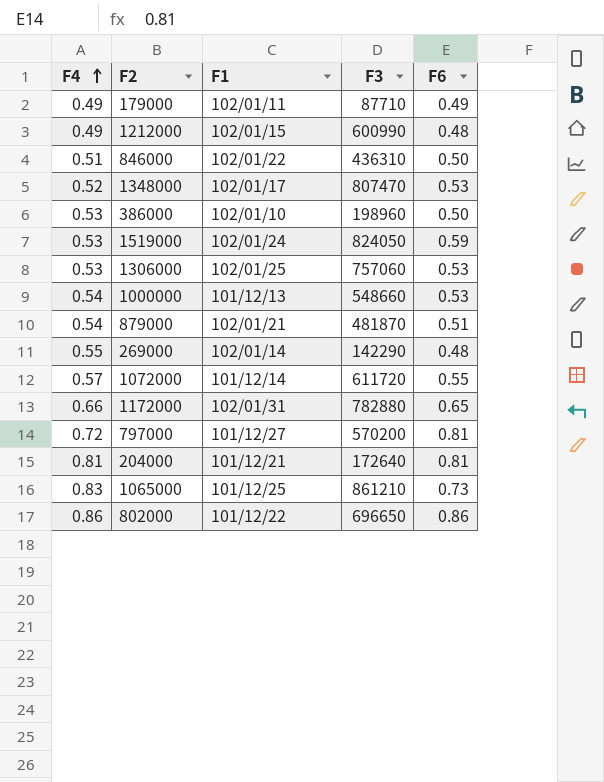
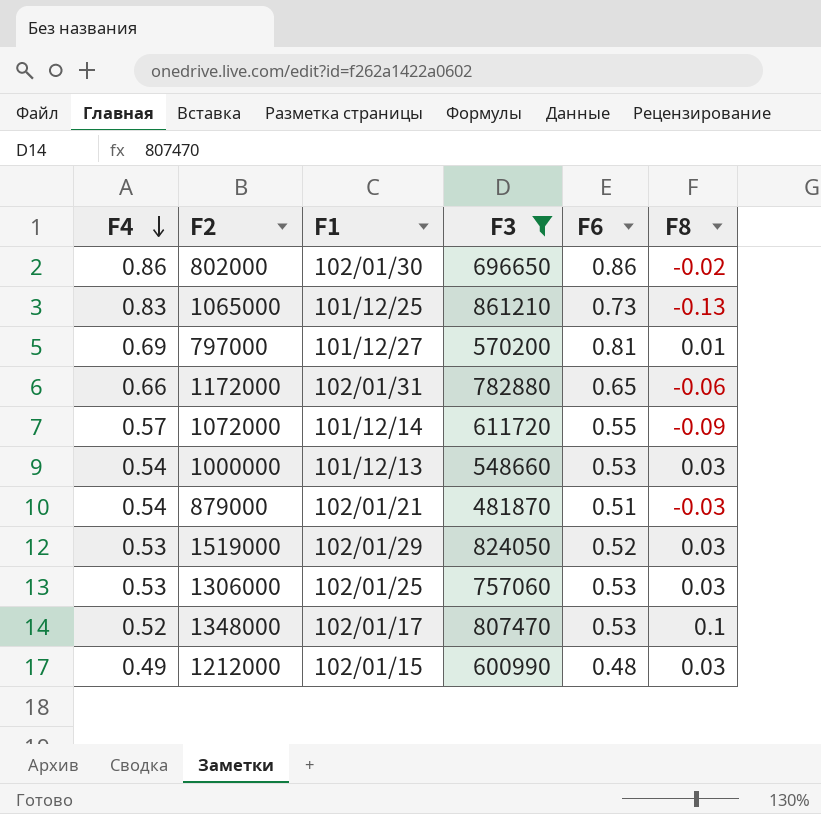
filter: none -> F3 >= 481870
row order: F4 ascending -> F4 descending
column F8 | position: none -> 6
802000 | F1: 101/12/22 -> 102/01/30
797000 | F4: 0.72 -> 0.69
1519000 | F1: 102/01/24 -> 102/01/29
1519000 | F6: 0.59 -> 0.52

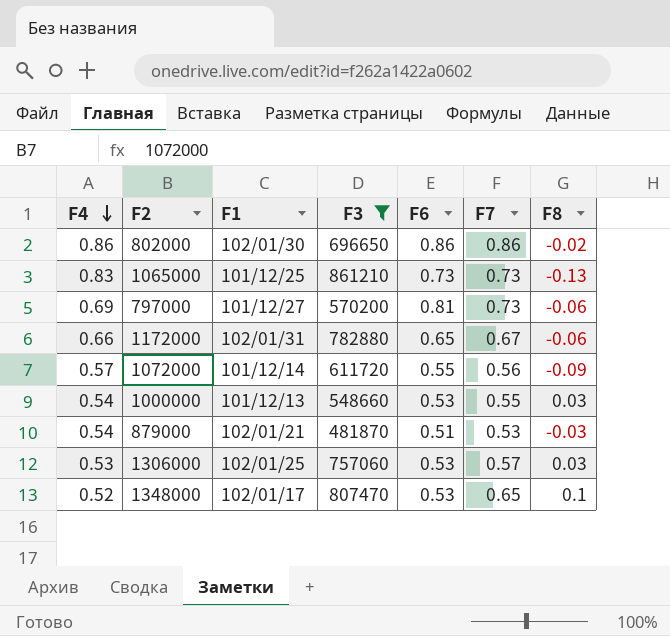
column F7 | position: none -> 6
row 1519000: 0.53 | 102/01/29 | 824050 | 0.52 | 0.03 -> none
row 1212000: 0.49 | 102/01/15 | 600990 | 0.48 | 0.03 -> none
797000 | F8: 0.01 -> -0.06

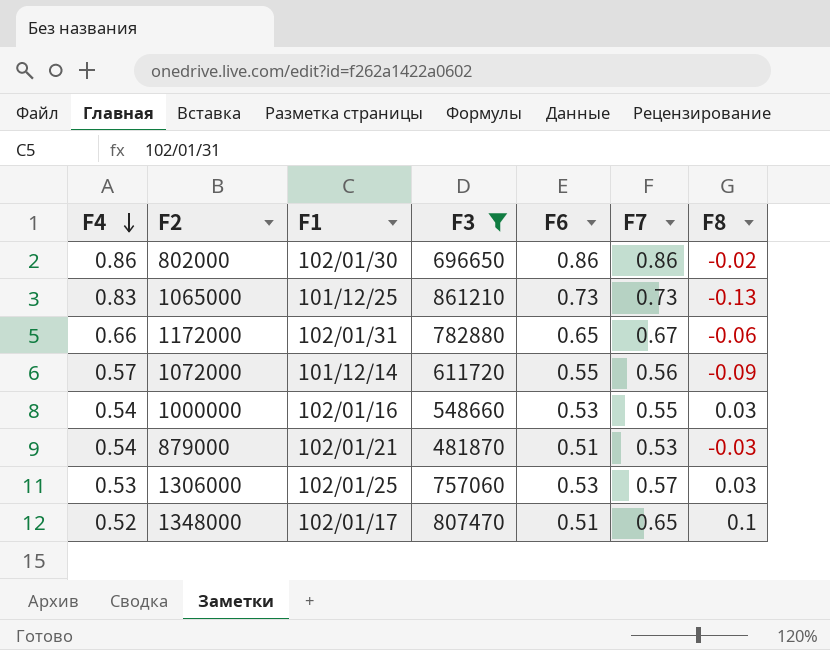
row 797000: 0.69 | 101/12/27 | 570200 | 0.81 | 0.73 | -0.06 -> none
1000000 | F1: 101/12/13 -> 102/01/16
1348000 | F6: 0.53 -> 0.51

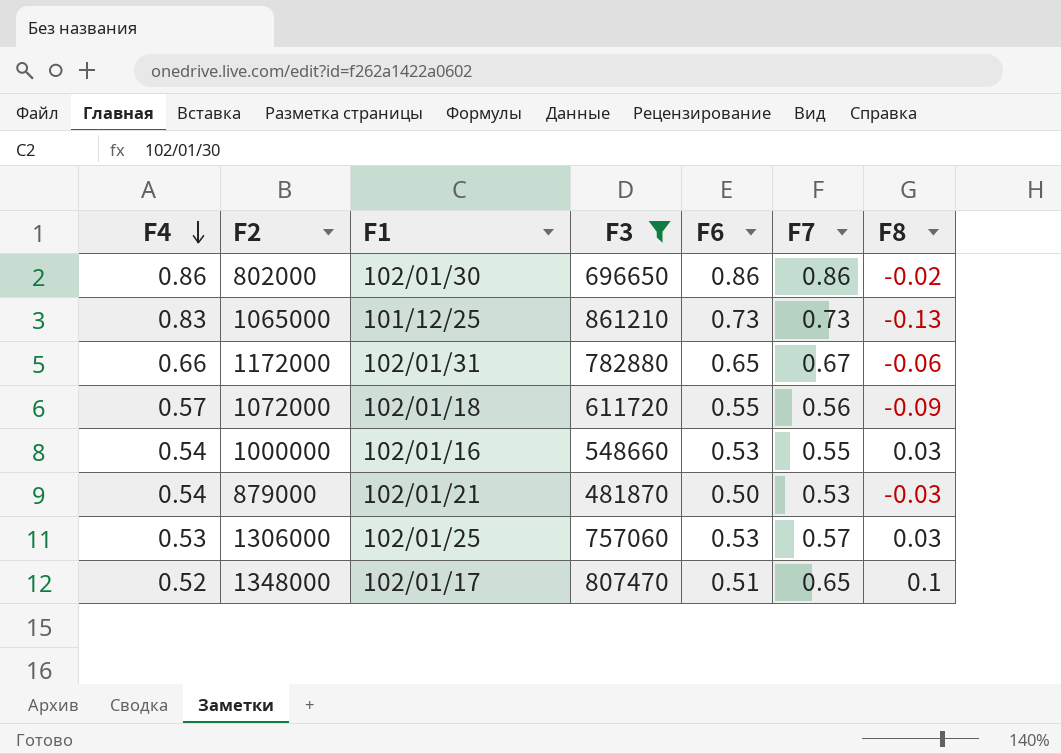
1072000 | F1: 101/12/14 -> 102/01/18
879000 | F6: 0.51 -> 0.50

